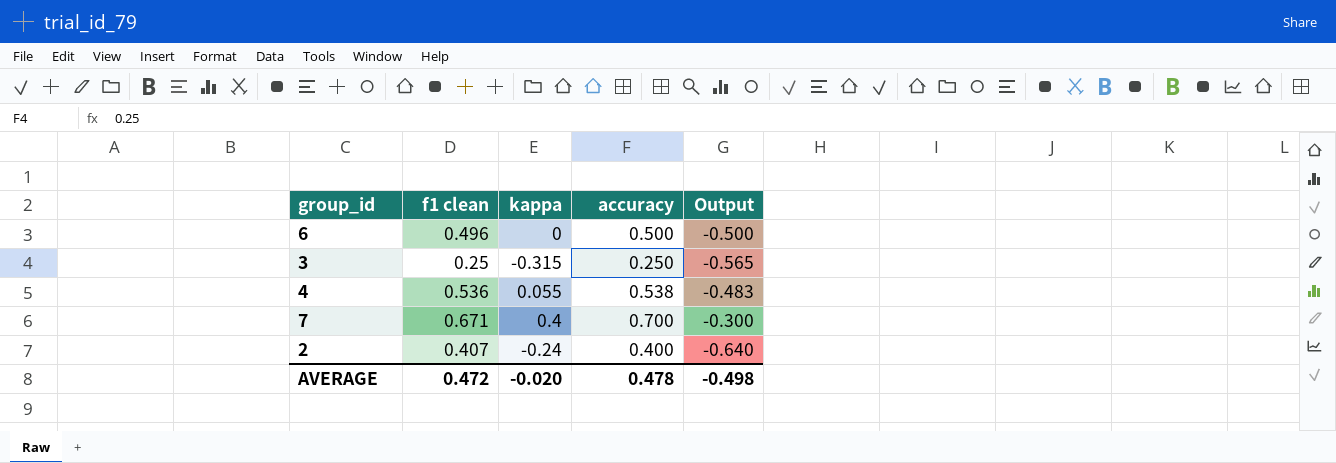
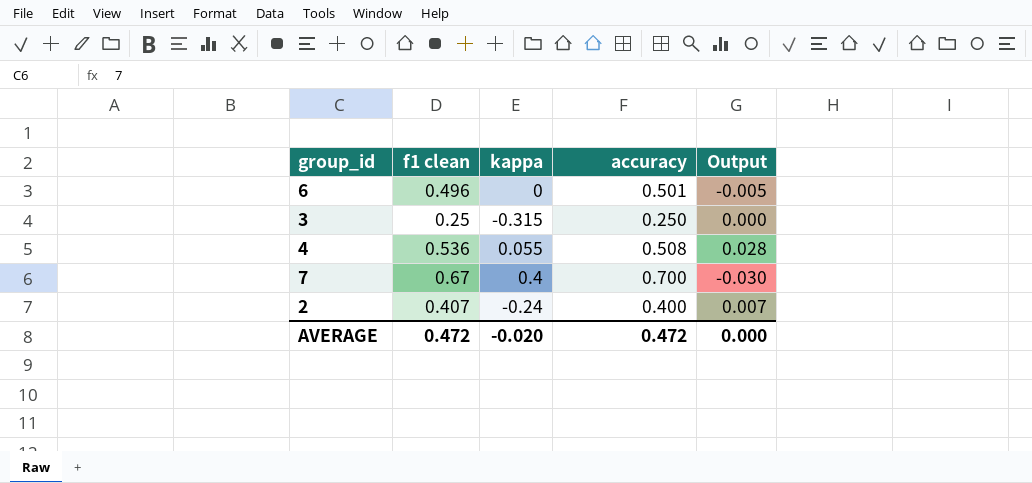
column Output | formula: [kappa] - [accuracy] -> [f1 clean] - [accuracy]
6 | accuracy: 0.500 -> 0.501
4 | accuracy: 0.538 -> 0.508
7 | f1 clean: 0.671 -> 0.67
AVERAGE | accuracy: 0.478 -> 0.472
AVERAGE | Output: -0.498 -> 0.000

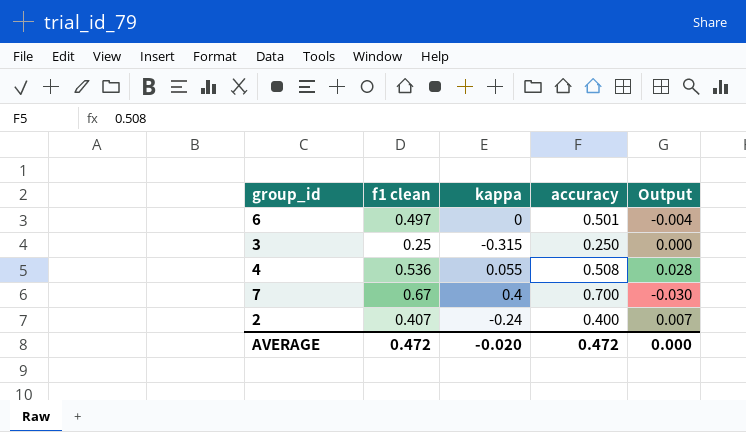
6 | f1 clean: 0.496 -> 0.497
6 | Output: -0.005 -> -0.004

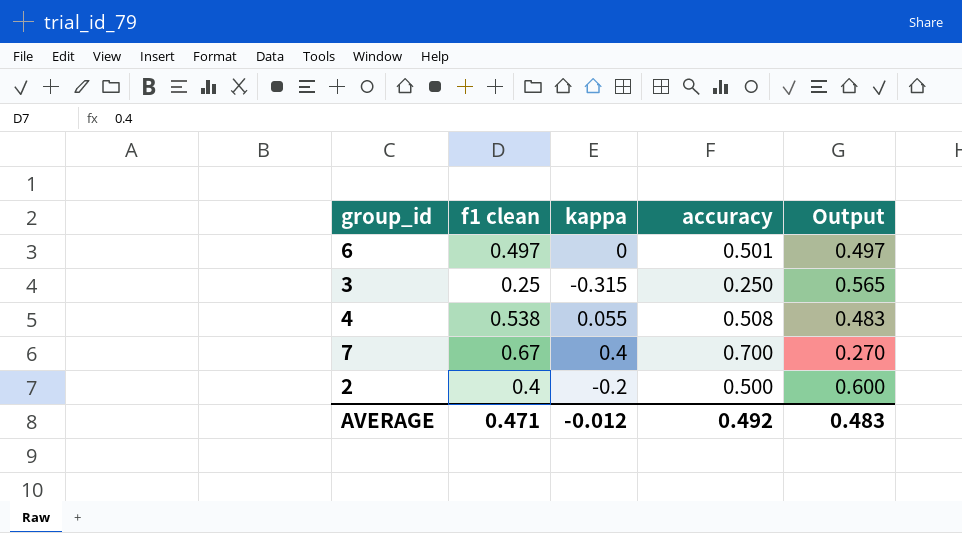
column Output | formula: [f1 clean] - [accuracy] -> [f1 clean] - [kappa]
4 | f1 clean: 0.536 -> 0.538
2 | f1 clean: 0.407 -> 0.4
2 | kappa: -0.24 -> -0.2
2 | accuracy: 0.400 -> 0.500
AVERAGE | f1 clean: 0.472 -> 0.471
AVERAGE | kappa: -0.020 -> -0.012
AVERAGE | accuracy: 0.472 -> 0.492
AVERAGE | Output: 0.000 -> 0.483

